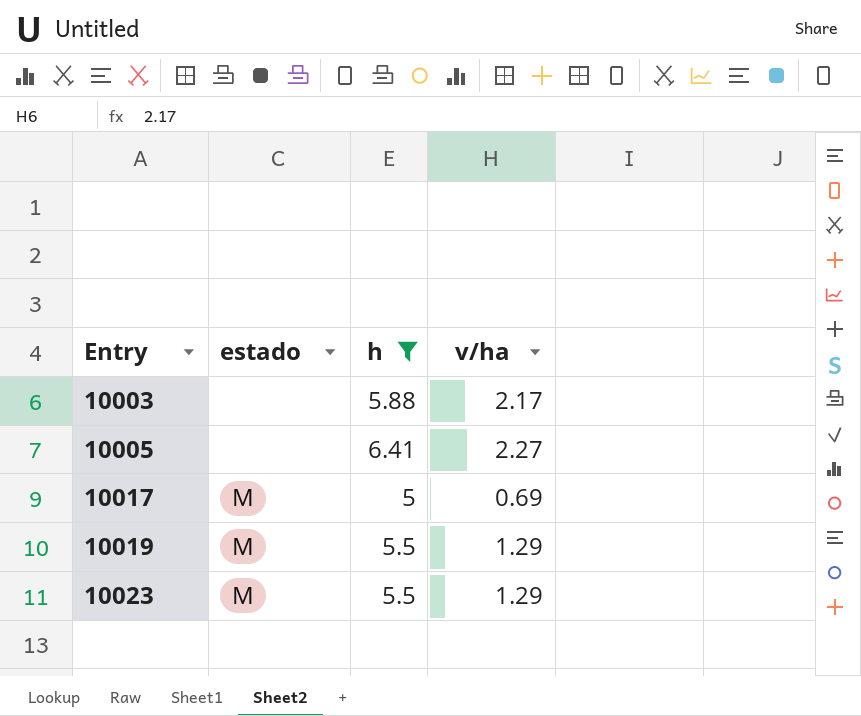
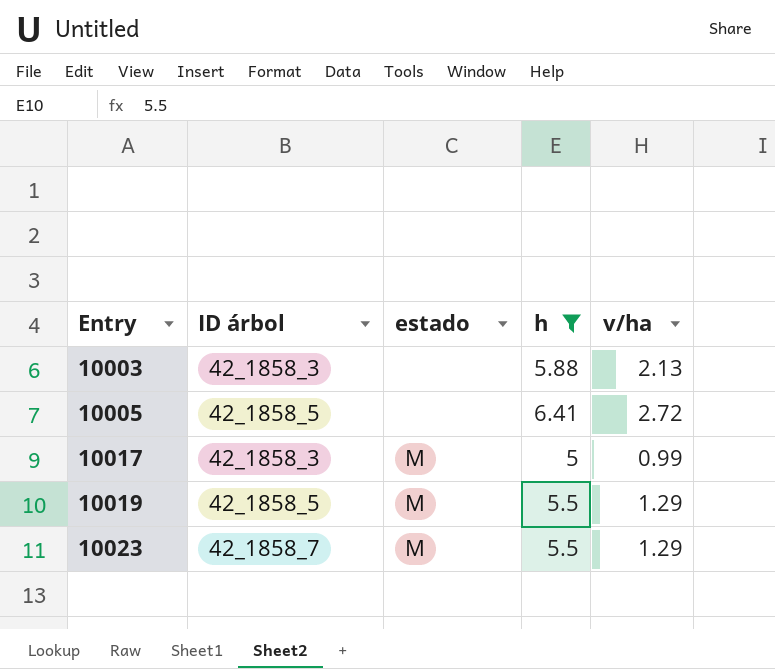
column ID árbol | position: none -> 2
10003 | v/ha: 2.17 -> 2.13
10005 | v/ha: 2.27 -> 2.72
10017 | v/ha: 0.69 -> 0.99

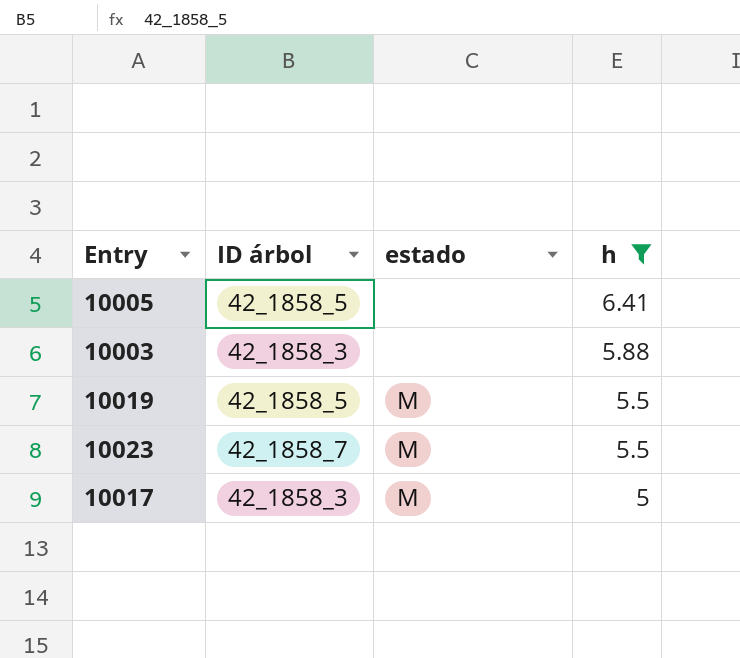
row order: Entry ascending -> h descending
column v/ha | position: 5 -> none

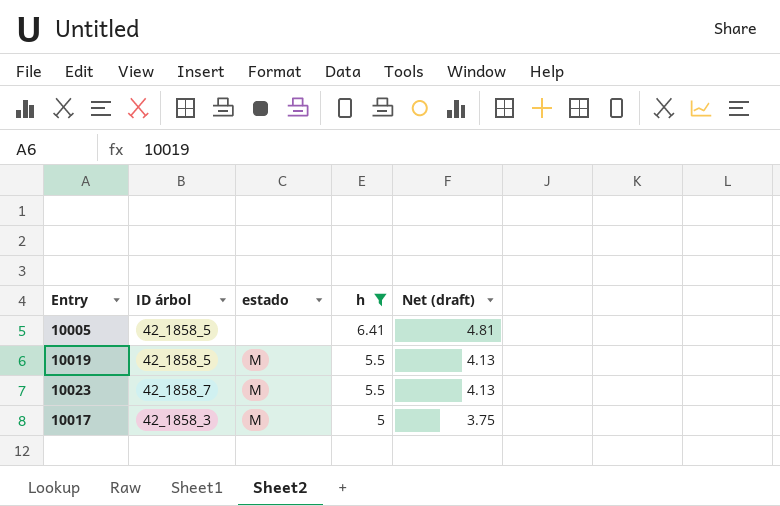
column Net (draft) | formula: none -> [h] * 0.75
row 10003: 42_1858_3 | none | 5.88 -> none

